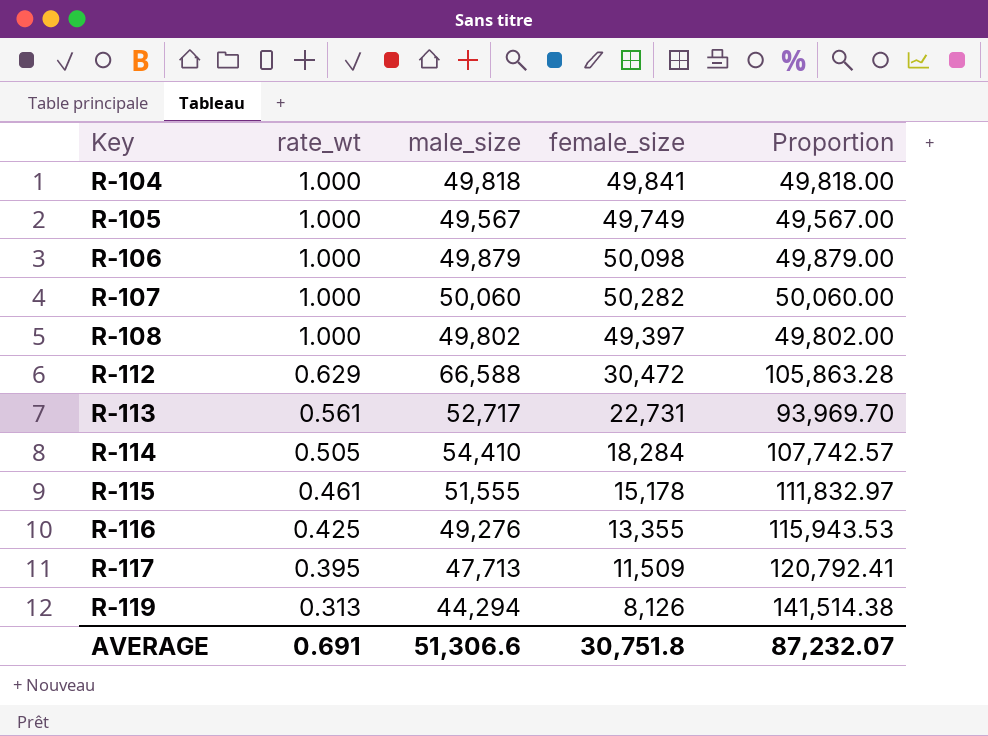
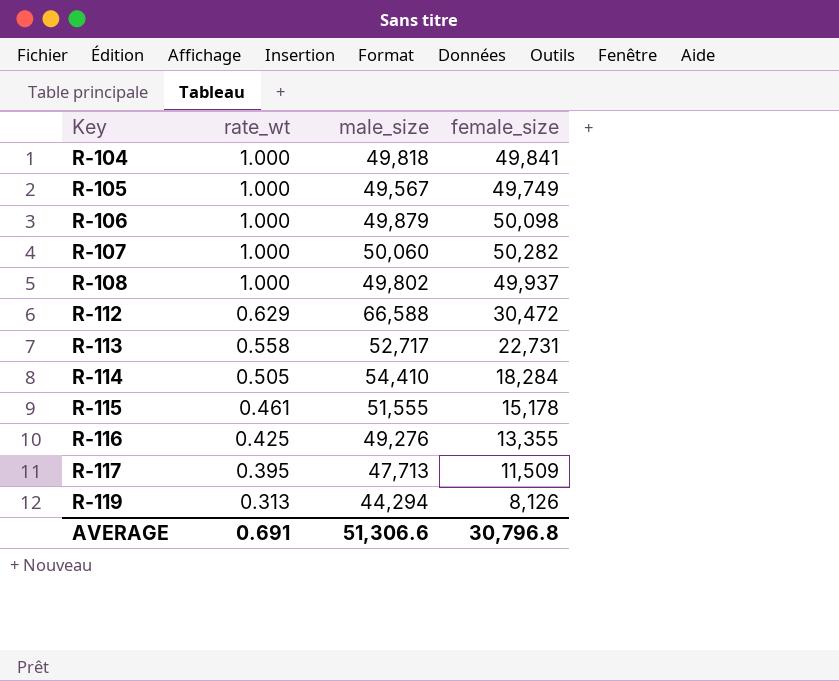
column Proportion | formula: [male_size] / [rate_wt] -> none
R-108 | female_size: 49,397 -> 49,937
R-113 | rate_wt: 0.561 -> 0.558
AVERAGE | female_size: 30,751.8 -> 30,796.8

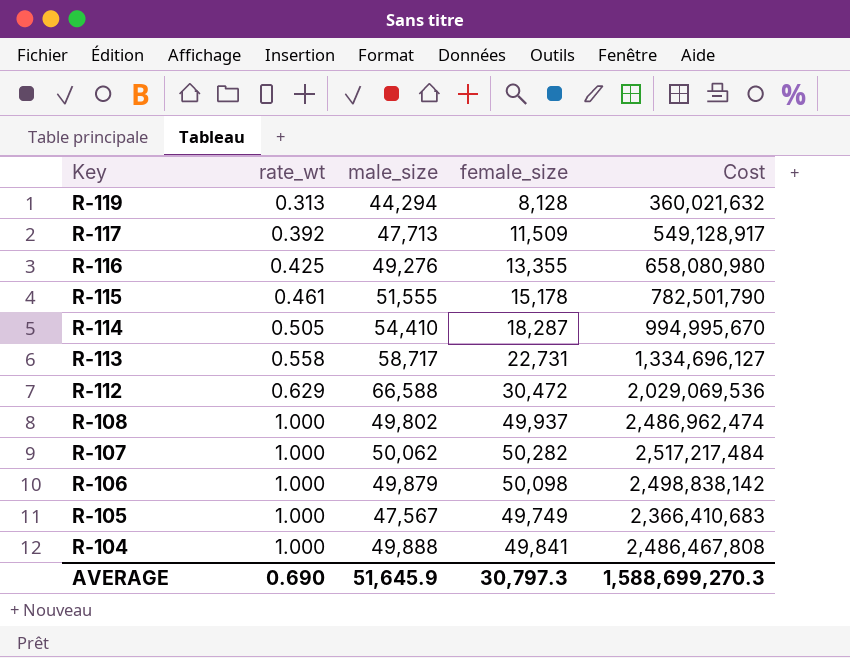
row order: Key ascending -> Key descending
column Cost | formula: none -> [male_size] * [female_size]
R-119 | female_size: 8,126 -> 8,128
R-117 | rate_wt: 0.395 -> 0.392
R-114 | female_size: 18,284 -> 18,287
R-113 | male_size: 52,717 -> 58,717
R-107 | male_size: 50,060 -> 50,062
R-105 | male_size: 49,567 -> 47,567
R-104 | male_size: 49,818 -> 49,888
AVERAGE | rate_wt: 0.691 -> 0.690
AVERAGE | male_size: 51,306.6 -> 51,645.9
AVERAGE | female_size: 30,796.8 -> 30,797.3

